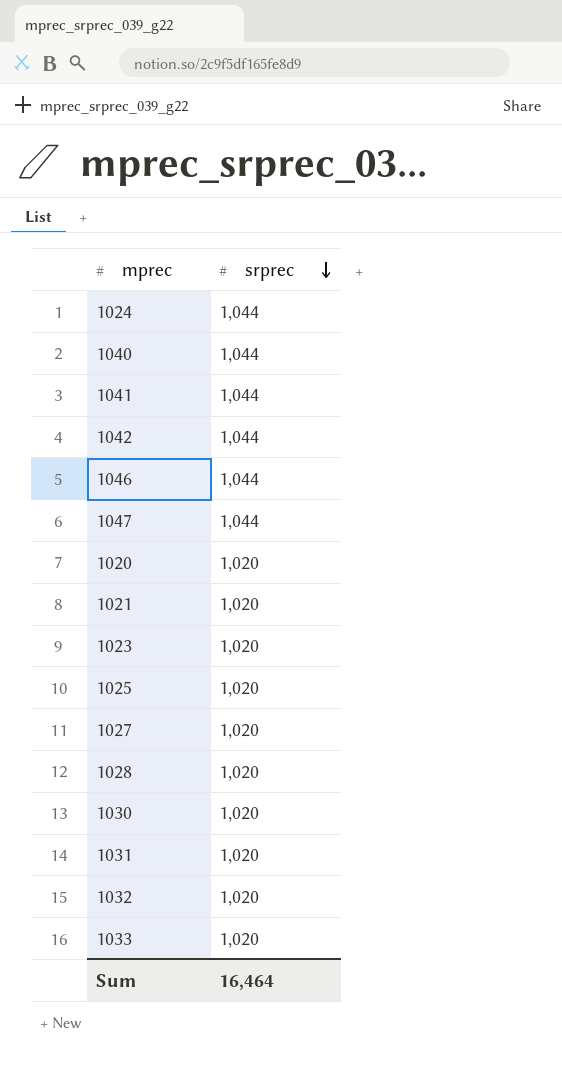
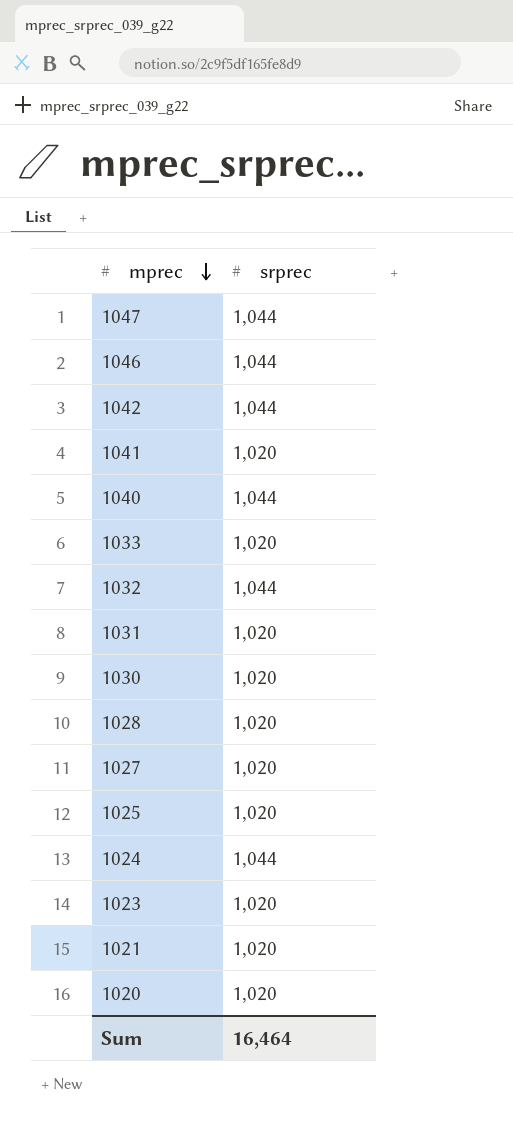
row order: srprec descending -> mprec descending
1041 | srprec: 1,044 -> 1,020
1032 | srprec: 1,020 -> 1,044

